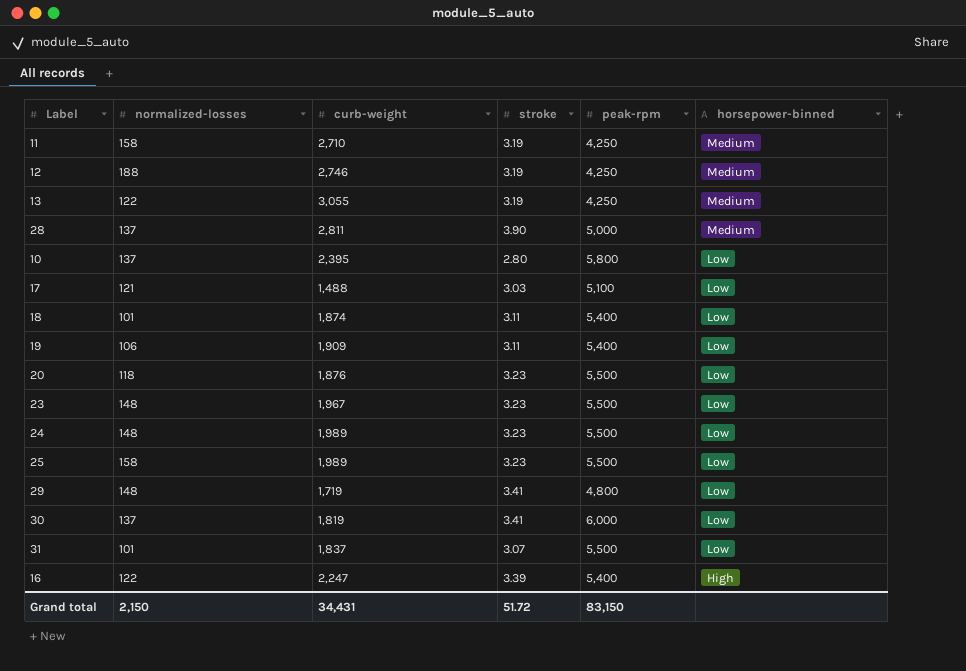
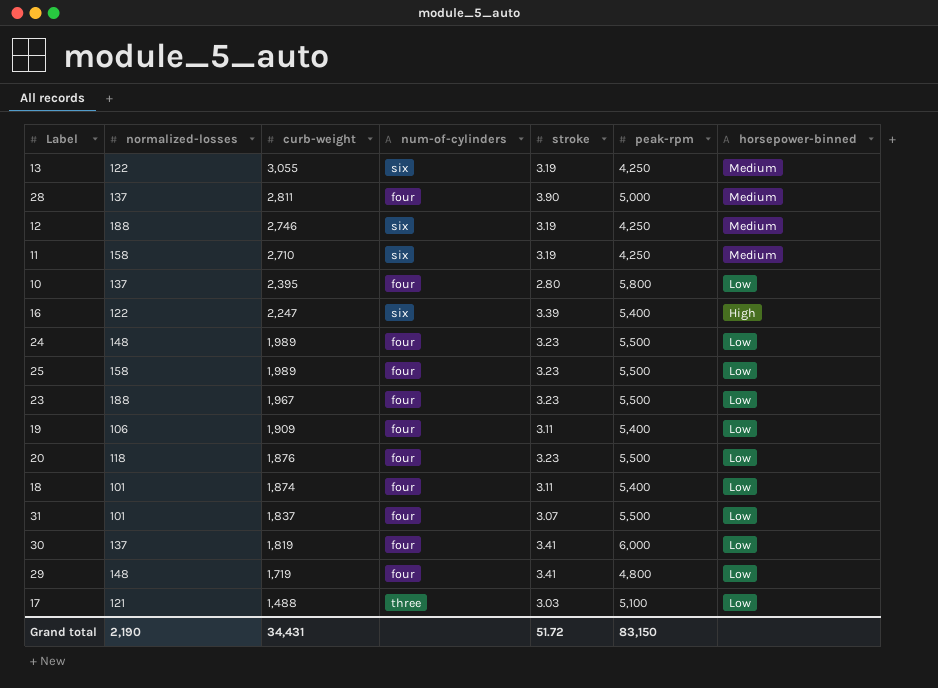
row order: horsepower-binned descending -> curb-weight descending
column num-of-cylinders | position: none -> 4
23 | normalized-losses: 148 -> 188
Grand total | normalized-losses: 2,150 -> 2,190

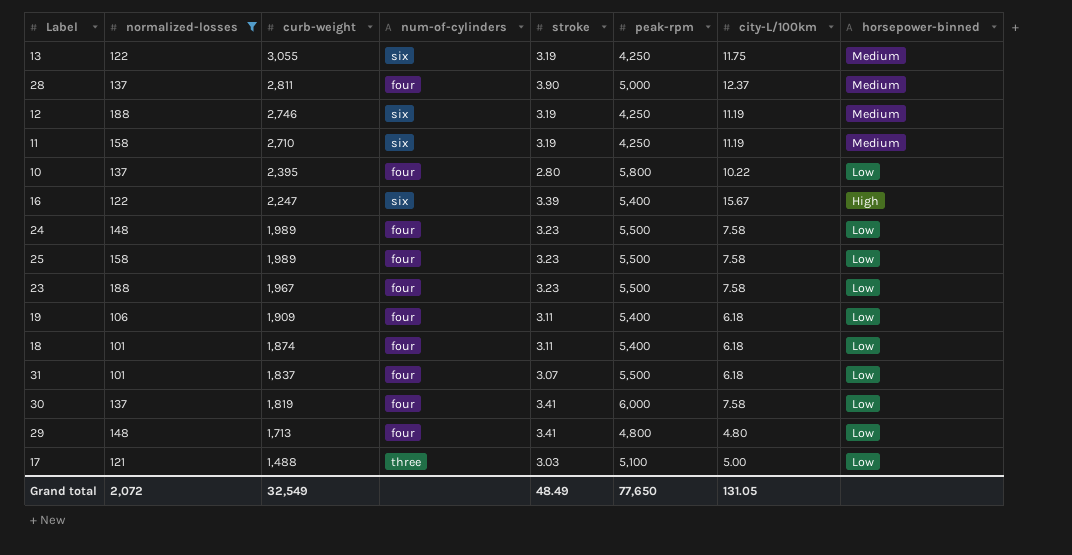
filter: none -> normalized-losses != 118
column city-L/100km | position: none -> 7
29 | curb-weight: 1,719 -> 1,713
Grand total | normalized-losses: 2,190 -> 2,072
Grand total | curb-weight: 34,431 -> 32,549
Grand total | stroke: 51.72 -> 48.49
Grand total | peak-rpm: 83,150 -> 77,650

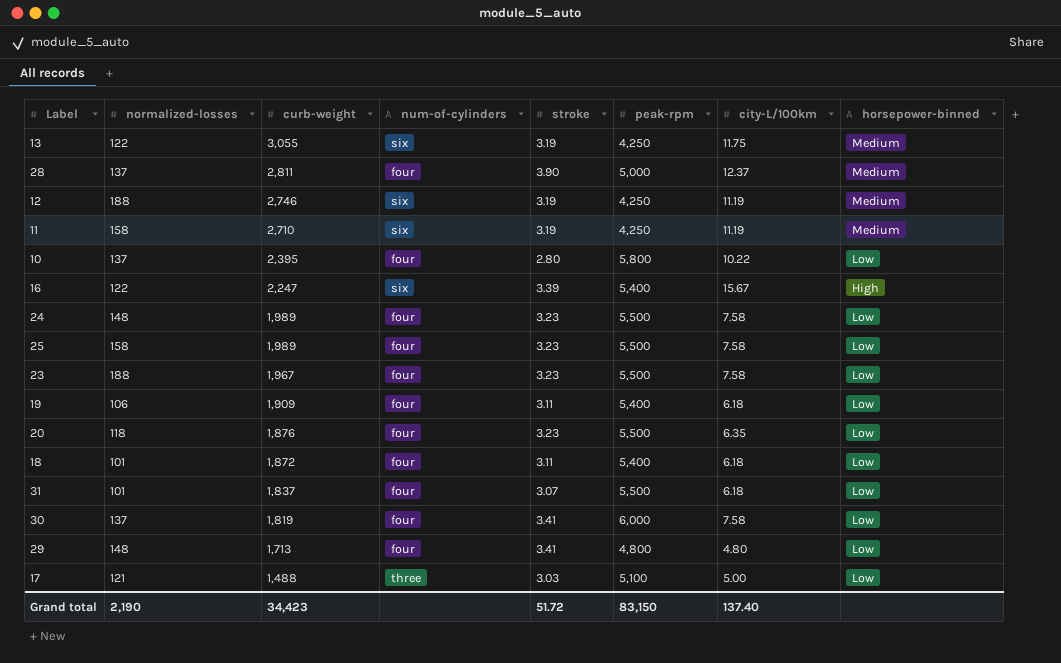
filter: normalized-losses != 118 -> none
18 | curb-weight: 1,874 -> 1,872
Grand total | normalized-losses: 2,072 -> 2,190
Grand total | curb-weight: 32,549 -> 34,423
Grand total | stroke: 48.49 -> 51.72
Grand total | peak-rpm: 77,650 -> 83,150
Grand total | city-L/100km: 131.05 -> 137.40

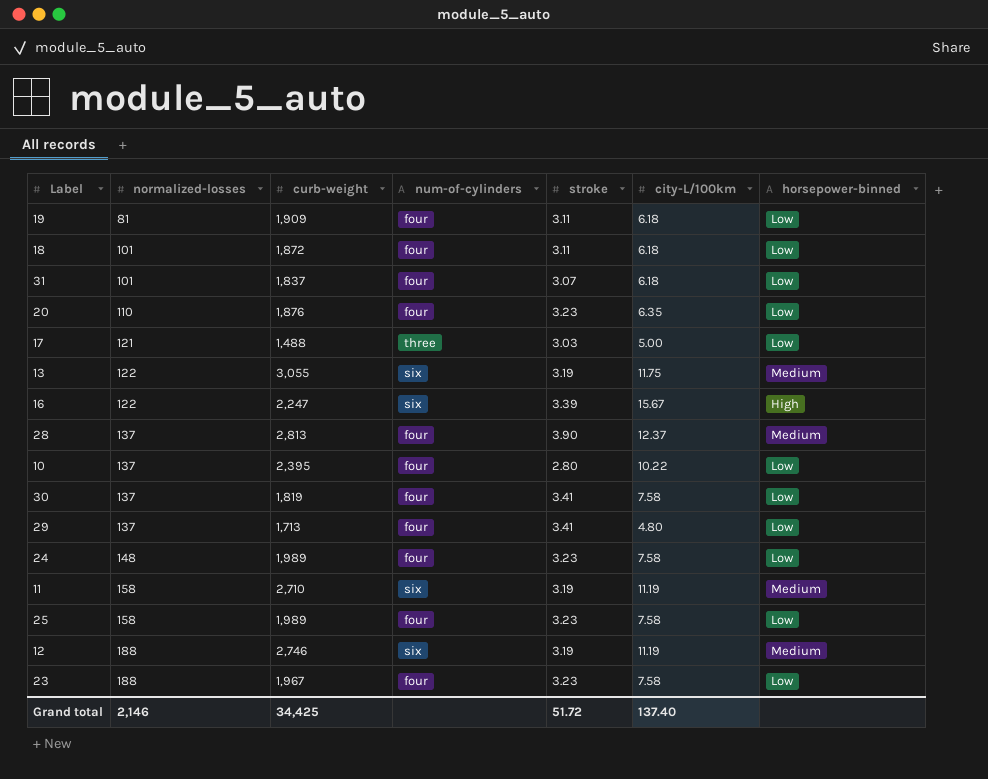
row order: curb-weight descending -> normalized-losses ascending
column peak-rpm | position: 6 -> none
19 | normalized-losses: 106 -> 81
20 | normalized-losses: 118 -> 110
28 | curb-weight: 2,811 -> 2,813
29 | normalized-losses: 148 -> 137
Grand total | normalized-losses: 2,190 -> 2,146
Grand total | curb-weight: 34,423 -> 34,425

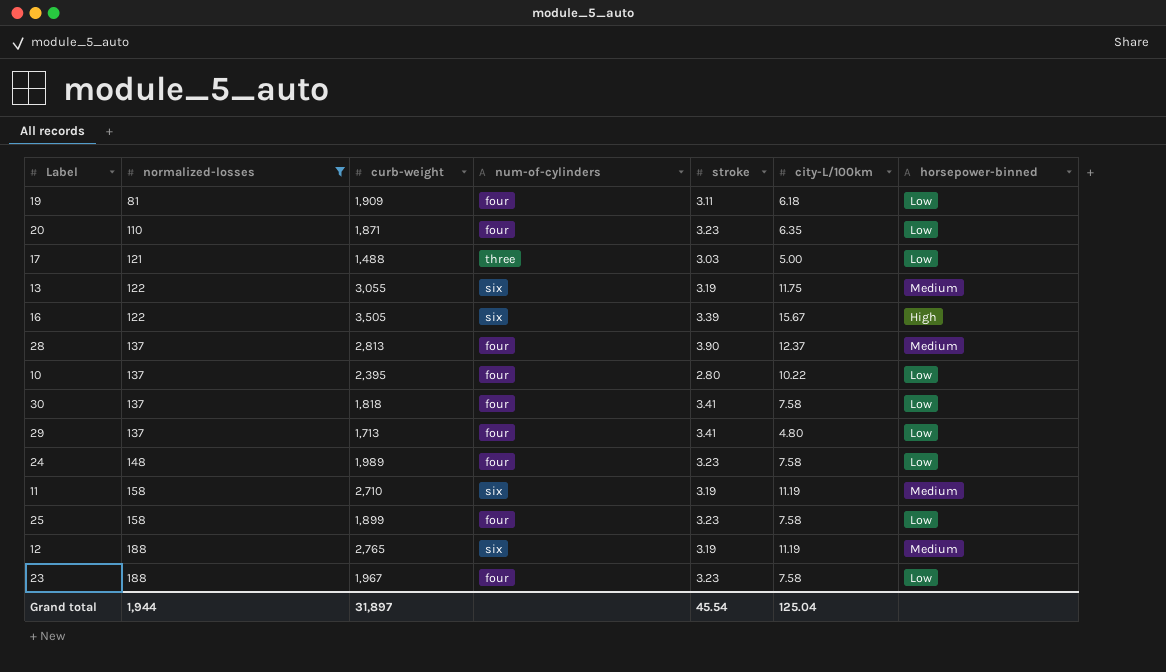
filter: none -> normalized-losses != 101
20 | curb-weight: 1,876 -> 1,871
16 | curb-weight: 2,247 -> 3,505
30 | curb-weight: 1,819 -> 1,818
25 | curb-weight: 1,989 -> 1,899
12 | curb-weight: 2,746 -> 2,765
Grand total | normalized-losses: 2,146 -> 1,944
Grand total | curb-weight: 34,425 -> 31,897
Grand total | stroke: 51.72 -> 45.54
Grand total | city-L/100km: 137.40 -> 125.04

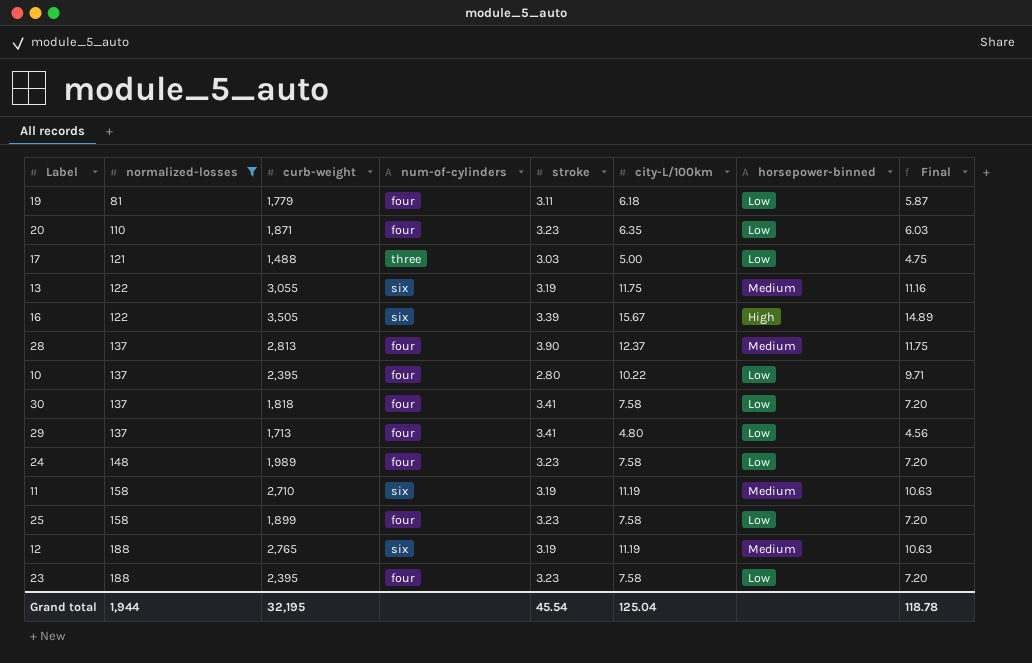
column Final | formula: none -> [city-L/100km] * 0.95
19 | curb-weight: 1,909 -> 1,779
23 | curb-weight: 1,967 -> 2,395
Grand total | curb-weight: 31,897 -> 32,195

